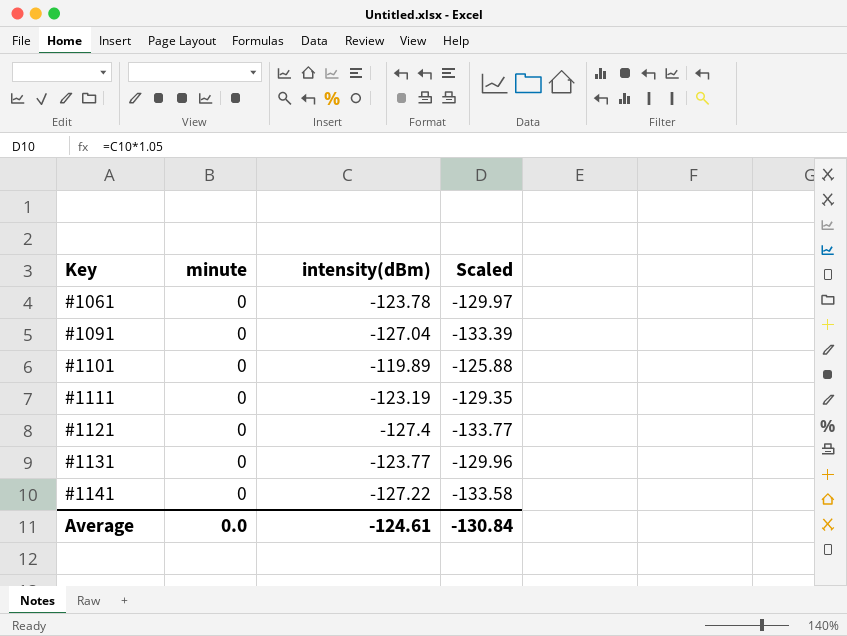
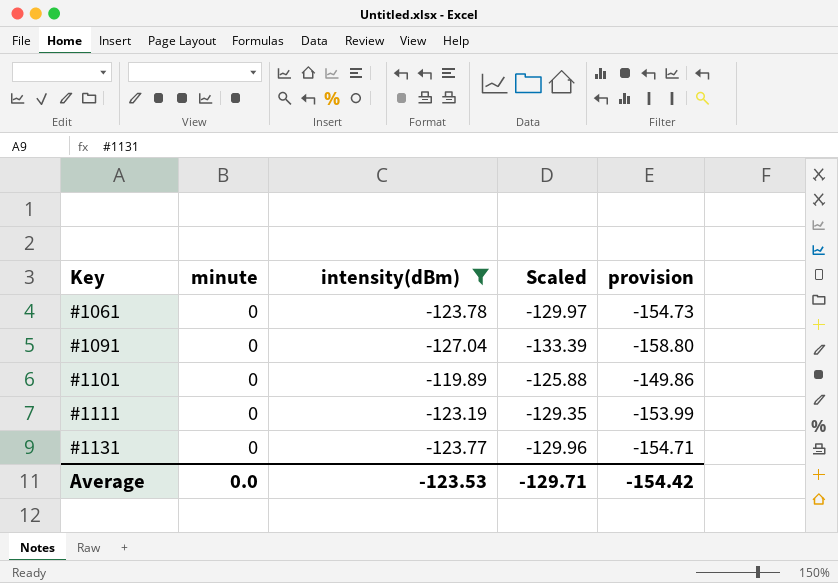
filter: none -> intensity(dBm) >= -127.04
column provision | formula: none -> [intensity(dBm)] * 1.25
Average | intensity(dBm): -124.61 -> -123.53
Average | Scaled: -130.84 -> -129.71

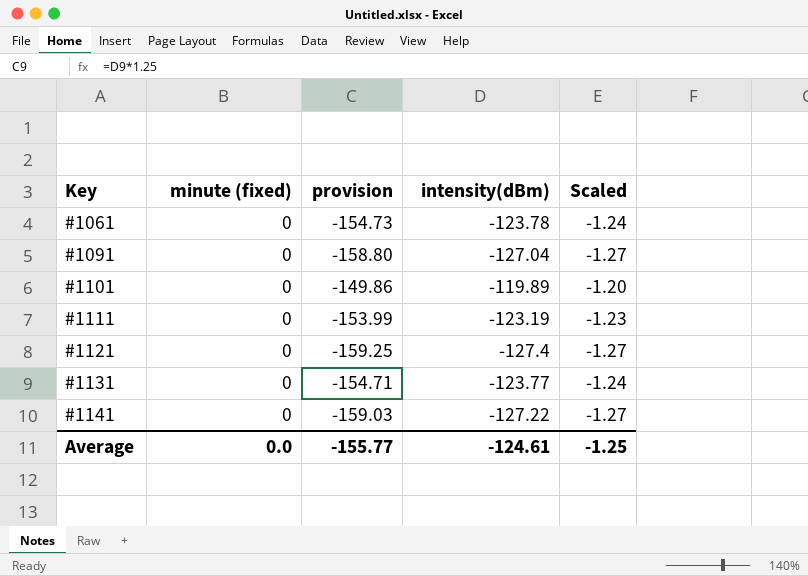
filter: intensity(dBm) >= -127.04 -> none
column name: minute -> minute (fixed)
column provision | position: 5 -> 3
column Scaled | formula: [intensity(dBm)] * 1.05 -> [intensity(dBm)] * 0.01
Average | provision: -154.42 -> -155.77
Average | intensity(dBm): -123.53 -> -124.61
Average | Scaled: -129.71 -> -1.25

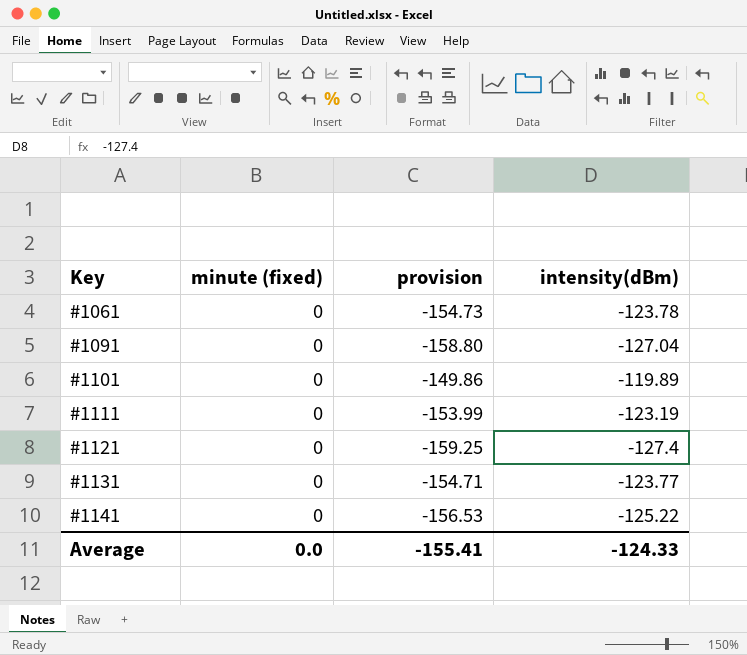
column Scaled | formula: [intensity(dBm)] * 0.01 -> none
#1141 | provision: -159.03 -> -156.53
#1141 | intensity(dBm): -127.22 -> -125.22
Average | provision: -155.77 -> -155.41
Average | intensity(dBm): -124.61 -> -124.33

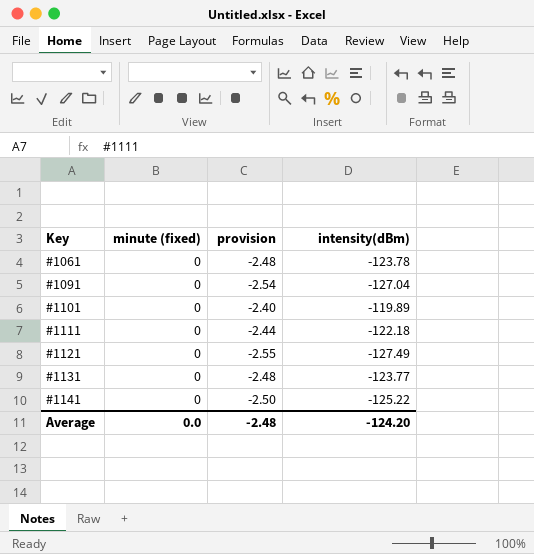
column provision | formula: [intensity(dBm)] * 1.25 -> [intensity(dBm)] * 0.02
#1111 | intensity(dBm): -123.19 -> -122.18
#1121 | intensity(dBm): -127.4 -> -127.49
Average | provision: -155.41 -> -2.48
Average | intensity(dBm): -124.33 -> -124.20

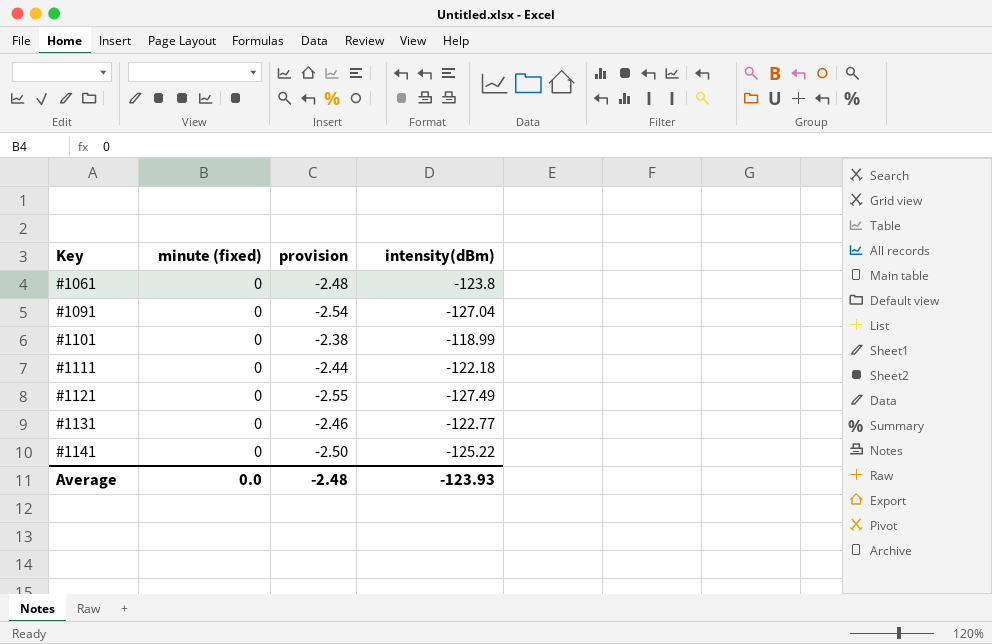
#1061 | intensity(dBm): -123.78 -> -123.8
#1101 | provision: -2.40 -> -2.38
#1101 | intensity(dBm): -119.89 -> -118.99
#1131 | provision: -2.48 -> -2.46
#1131 | intensity(dBm): -123.77 -> -122.77
Average | intensity(dBm): -124.20 -> -123.93

